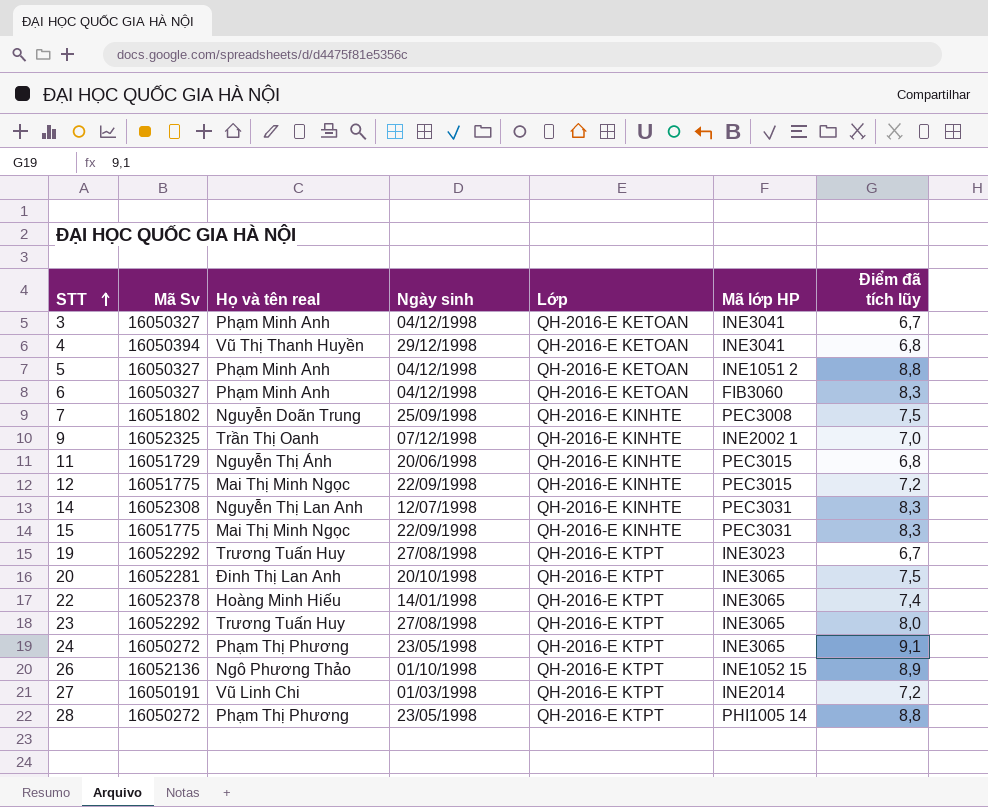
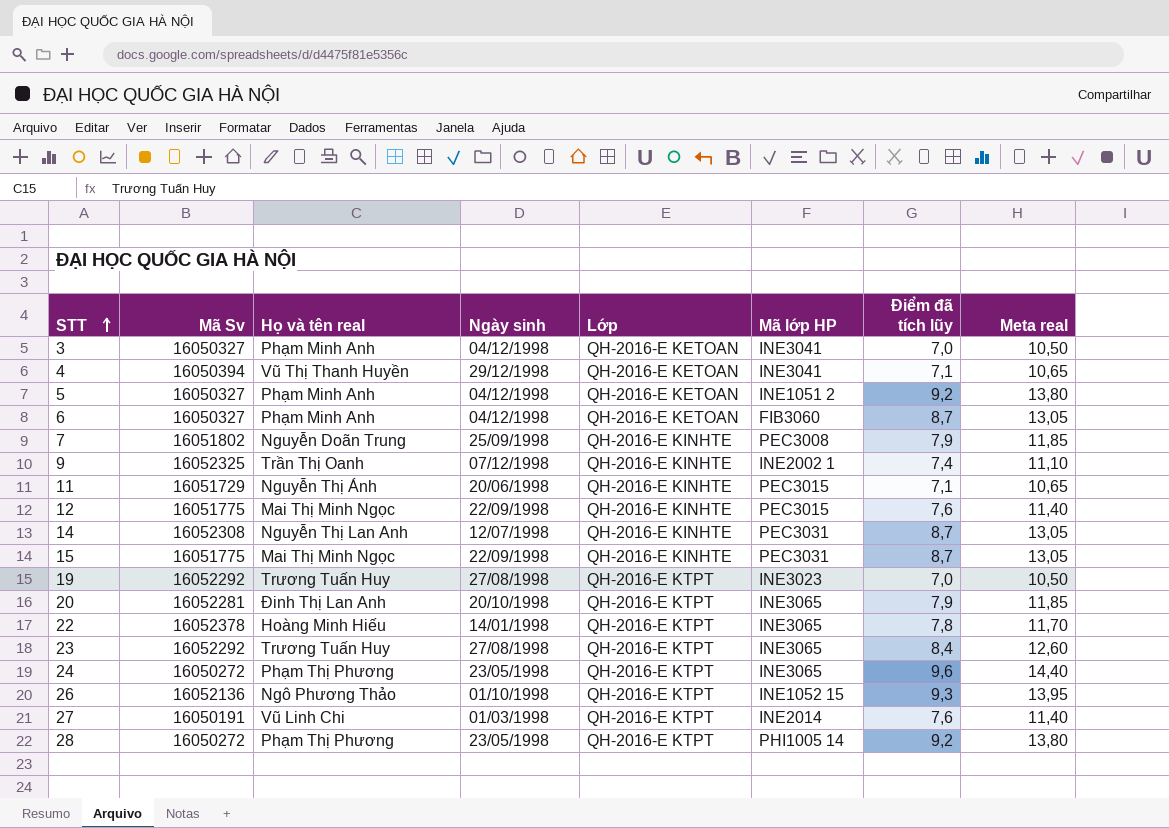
column Meta real | formula: none -> [Điểm đã tích lũy] * 1,5
3 | Điểm đã tích lũy: 6,7 -> 7,0
4 | Điểm đã tích lũy: 6,8 -> 7,1
5 | Điểm đã tích lũy: 8,8 -> 9,2
6 | Điểm đã tích lũy: 8,3 -> 8,7
7 | Điểm đã tích lũy: 7,5 -> 7,9
9 | Điểm đã tích lũy: 7,0 -> 7,4
11 | Điểm đã tích lũy: 6,8 -> 7,1
12 | Điểm đã tích lũy: 7,2 -> 7,6
14 | Điểm đã tích lũy: 8,3 -> 8,7
15 | Điểm đã tích lũy: 8,3 -> 8,7
19 | Điểm đã tích lũy: 6,7 -> 7,0
20 | Điểm đã tích lũy: 7,5 -> 7,9
22 | Điểm đã tích lũy: 7,4 -> 7,8
23 | Điểm đã tích lũy: 8,0 -> 8,4
24 | Điểm đã tích lũy: 9,1 -> 9,6
26 | Điểm đã tích lũy: 8,9 -> 9,3
27 | Điểm đã tích lũy: 7,2 -> 7,6
28 | Điểm đã tích lũy: 8,8 -> 9,2

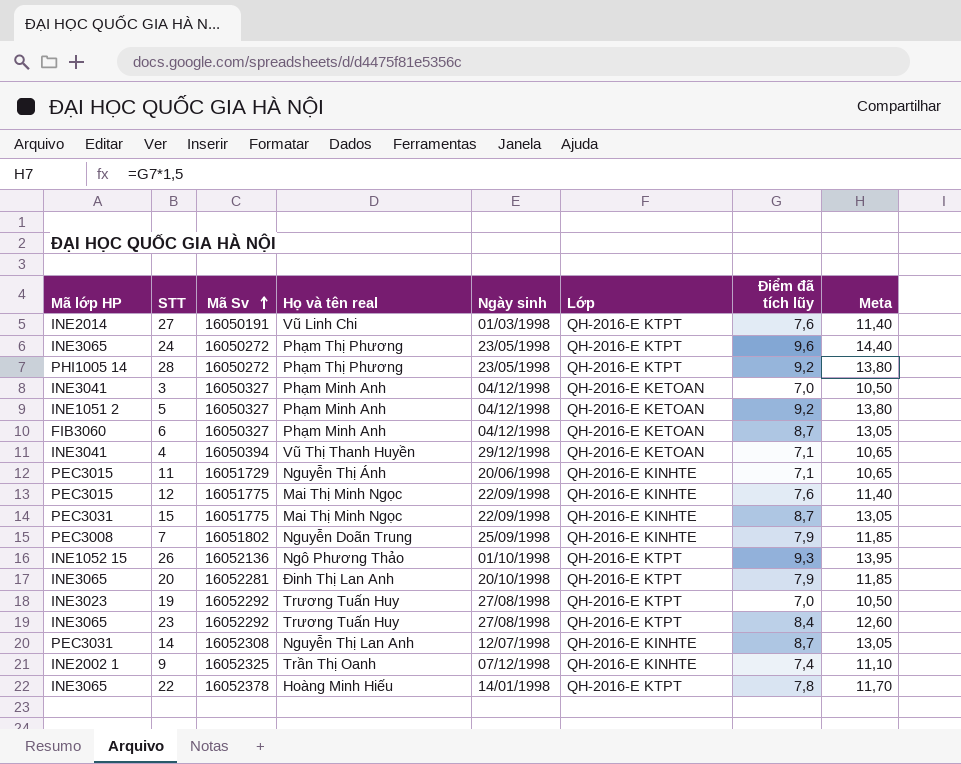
row order: STT ascending -> Mã Sv ascending
column Mã lớp HP | position: 6 -> 1
column name: Meta real -> Meta

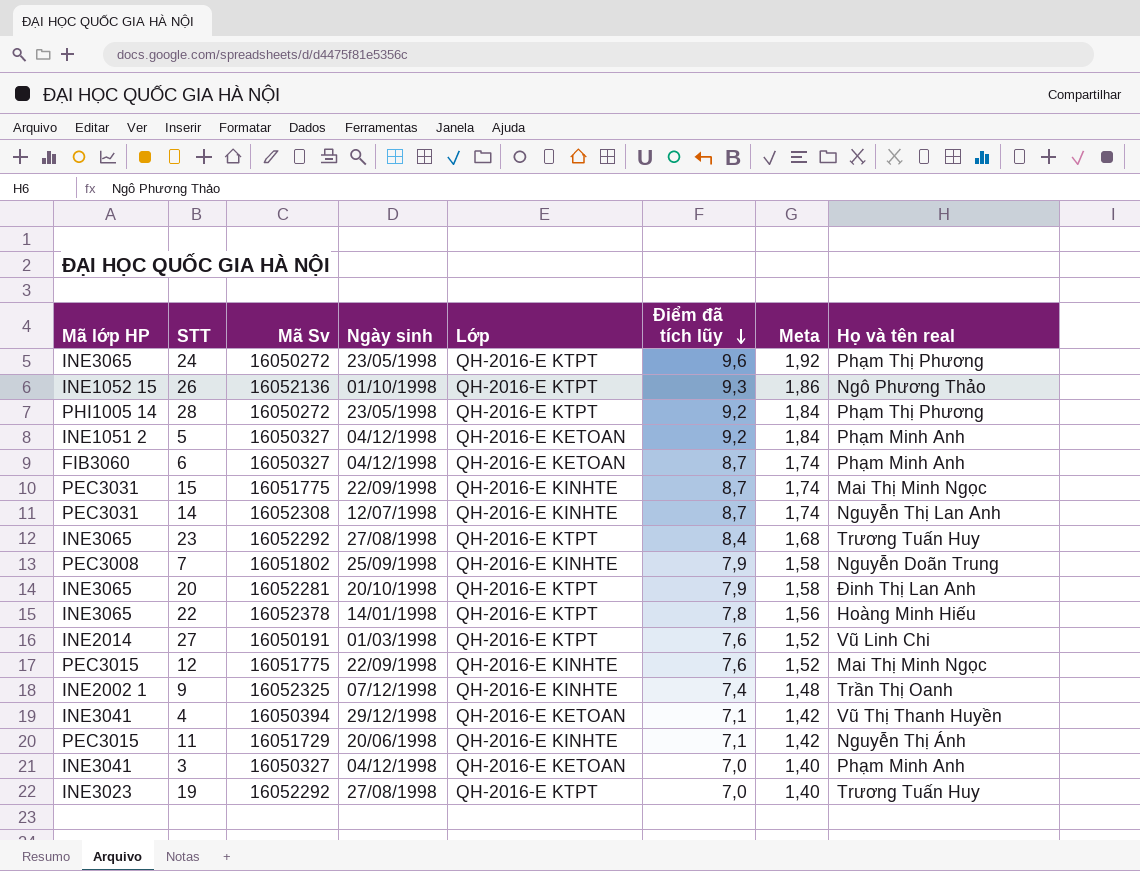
row order: Mã Sv ascending -> Điểm đã tích lũy descending
column Meta | formula: [Điểm đã tích lũy] * 1,5 -> [Điểm đã tích lũy] * 0,2
column Họ và tên real | position: 4 -> 8

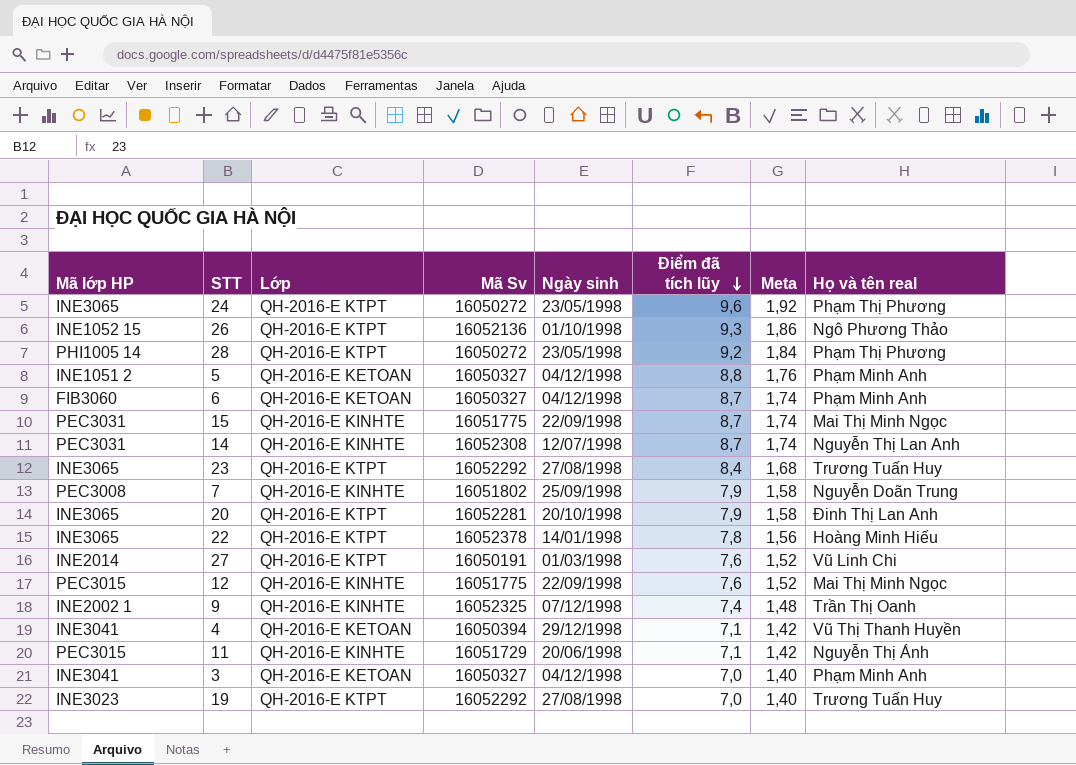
column Lớp | position: 5 -> 3
5 | Điểm đã tích lũy: 9,2 -> 8,8
5 | Meta: 1,84 -> 1,76

